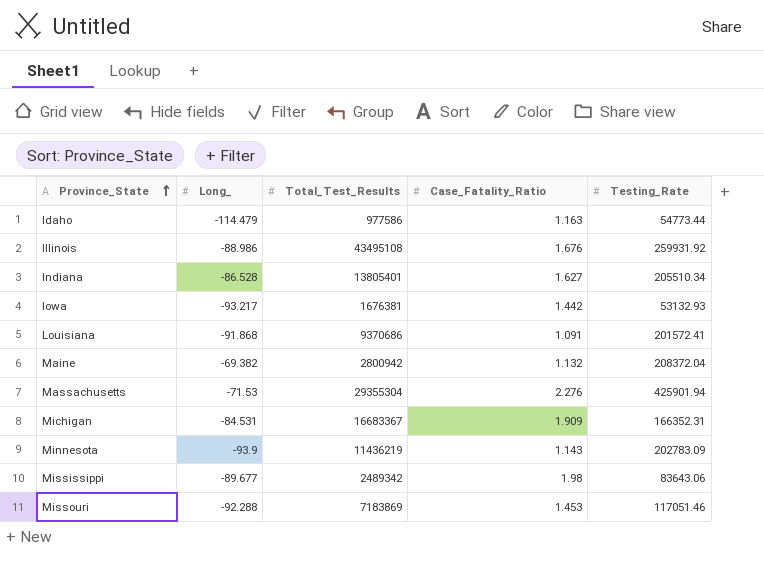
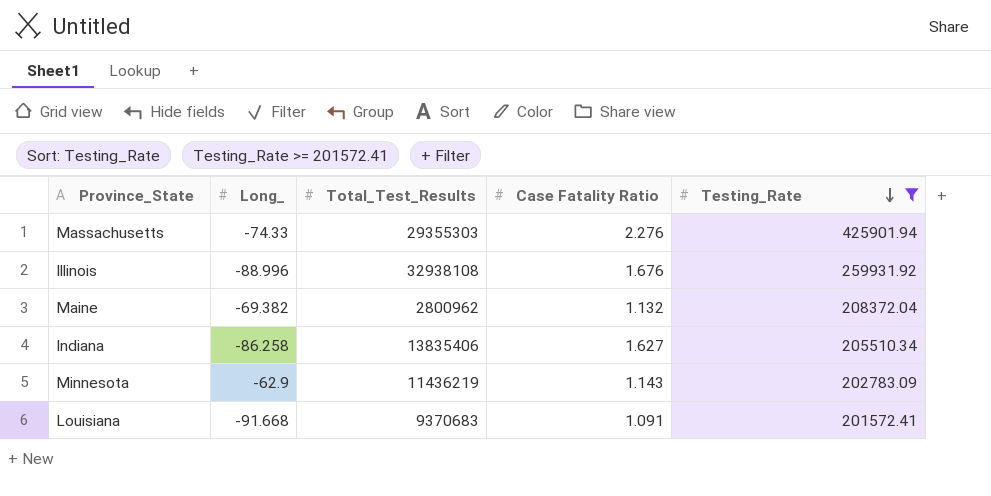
filter: none -> Testing_Rate >= 201572.41
row order: Province_State ascending -> Testing_Rate descending
column name: Case_Fatality_Ratio -> Case Fatality Ratio
Massachusetts | Long_: -71.53 -> -74.33
Massachusetts | Total_Test_Results: 29355304 -> 29355303
Illinois | Long_: -88.986 -> -88.996
Illinois | Total_Test_Results: 43495108 -> 32938108
Maine | Total_Test_Results: 2800942 -> 2800962
Indiana | Long_: -86.528 -> -86.258
Indiana | Total_Test_Results: 13805401 -> 13835406
Minnesota | Long_: -93.9 -> -62.9
Louisiana | Long_: -91.868 -> -91.668
Louisiana | Total_Test_Results: 9370686 -> 9370683

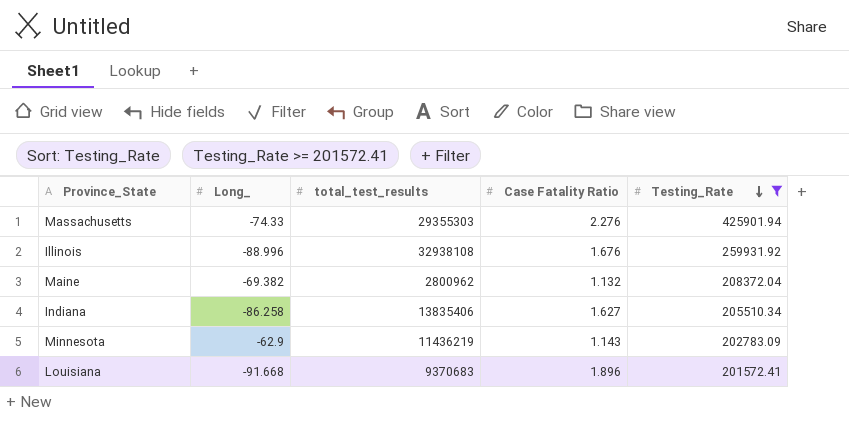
column name: Total_Test_Results -> total_test_results
Louisiana | Case Fatality Ratio: 1.091 -> 1.896

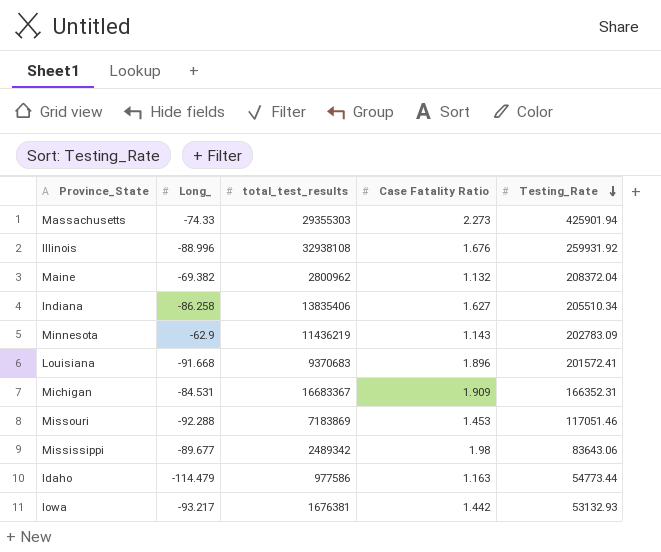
filter: Testing_Rate >= 201572.41 -> none
Massachusetts | Case Fatality Ratio: 2.276 -> 2.273

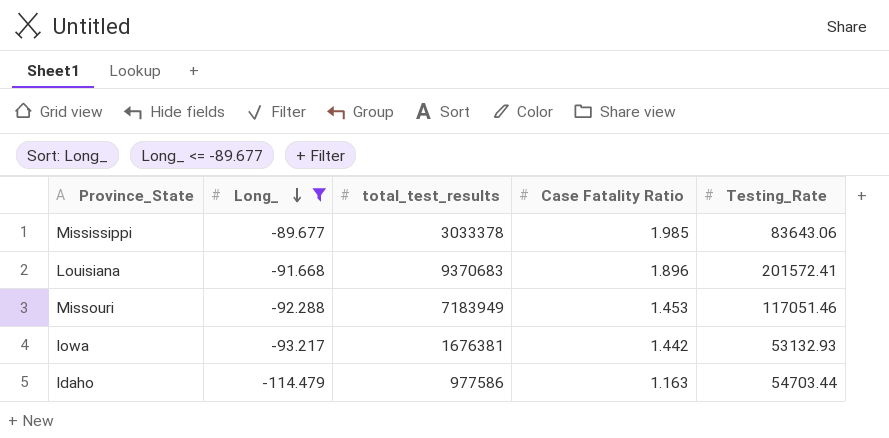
filter: none -> Long_ <= -89.677
row order: Testing_Rate descending -> Long_ descending
Mississippi | total_test_results: 2489342 -> 3033378
Mississippi | Case Fatality Ratio: 1.98 -> 1.985
Missouri | total_test_results: 7183869 -> 7183949
Idaho | Testing_Rate: 54773.44 -> 54703.44

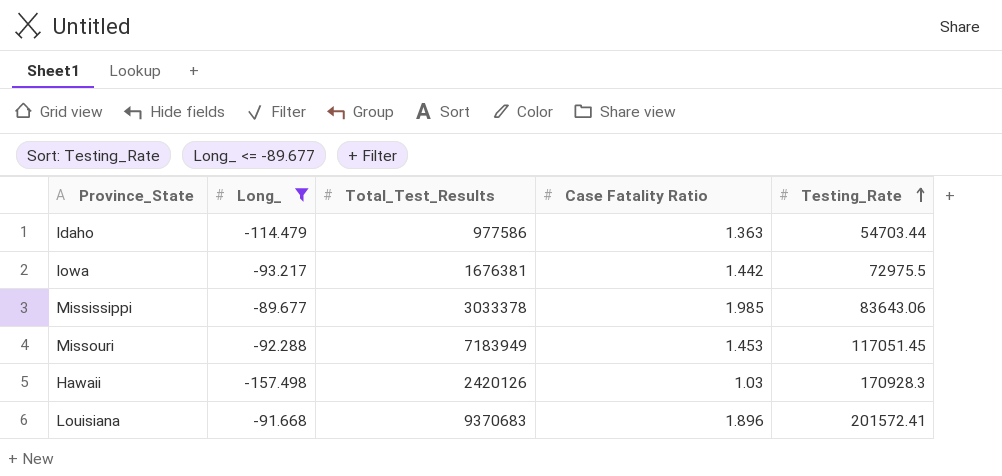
row order: Long_ descending -> Testing_Rate ascending
column name: total_test_results -> Total_Test_Results
Idaho | Case Fatality Ratio: 1.163 -> 1.363
Iowa | Testing_Rate: 53132.93 -> 72975.5
Missouri | Testing_Rate: 117051.46 -> 117051.45
row Hawaii: none -> -157.498 | 2420126 | 1.03 | 170928.3

